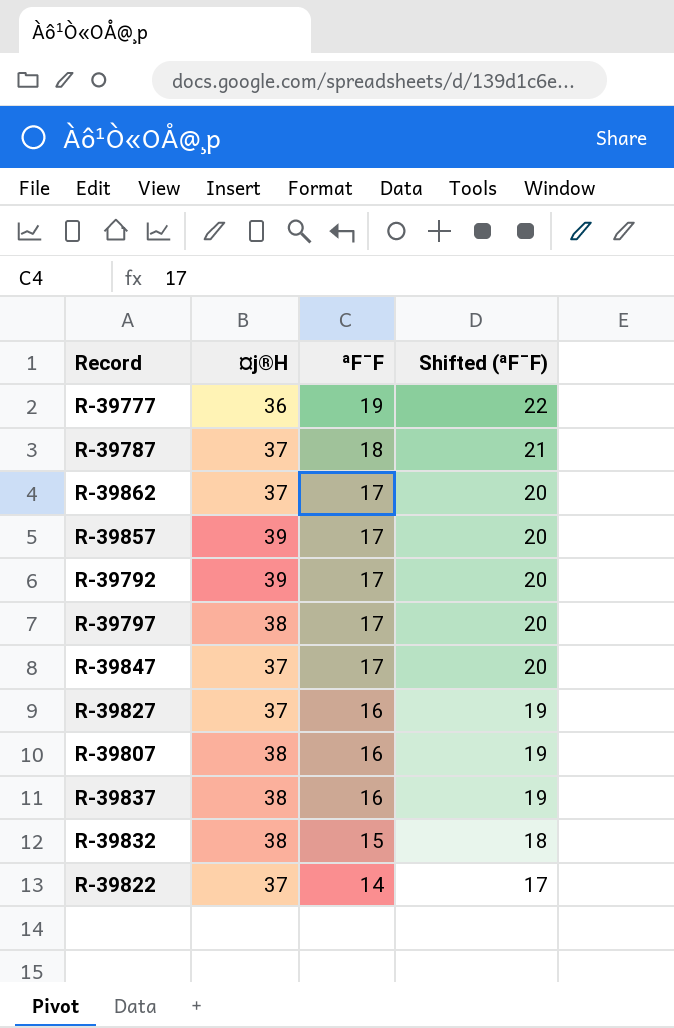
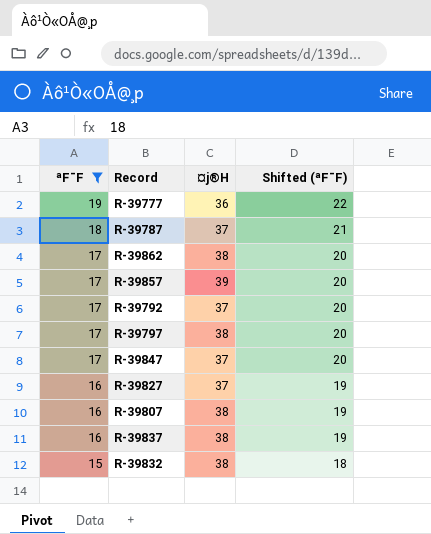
filter: none -> ªF¯F != 14
column ªF¯F | position: 3 -> 1
R-39862 | ¤j®H: 37 -> 38
R-39792 | ¤j®H: 39 -> 37

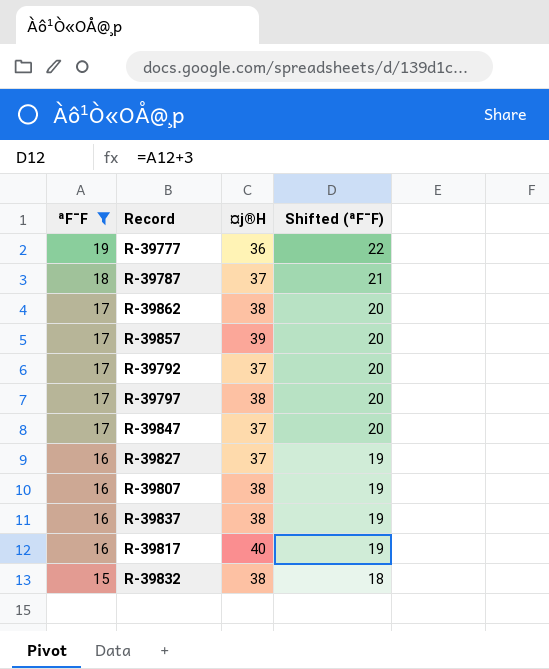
row R-39817: none -> 16 | 40 | 19

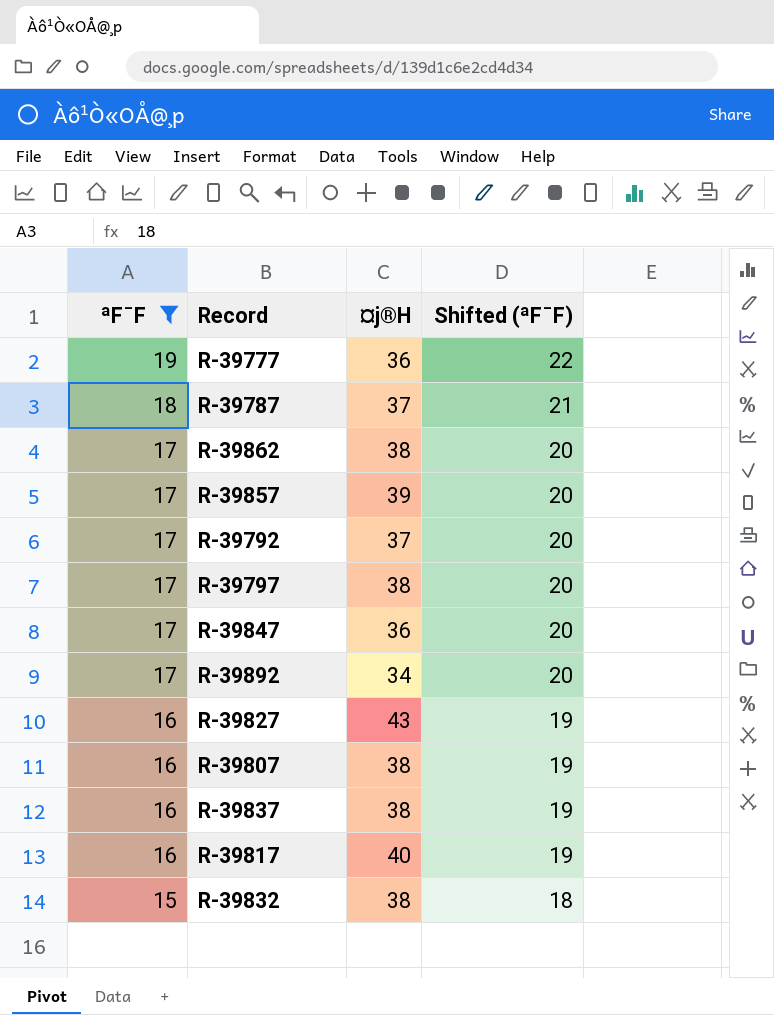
R-39847 | ¤j®H: 37 -> 36
row R-39892: none -> 17 | 34 | 20
R-39827 | ¤j®H: 37 -> 43

